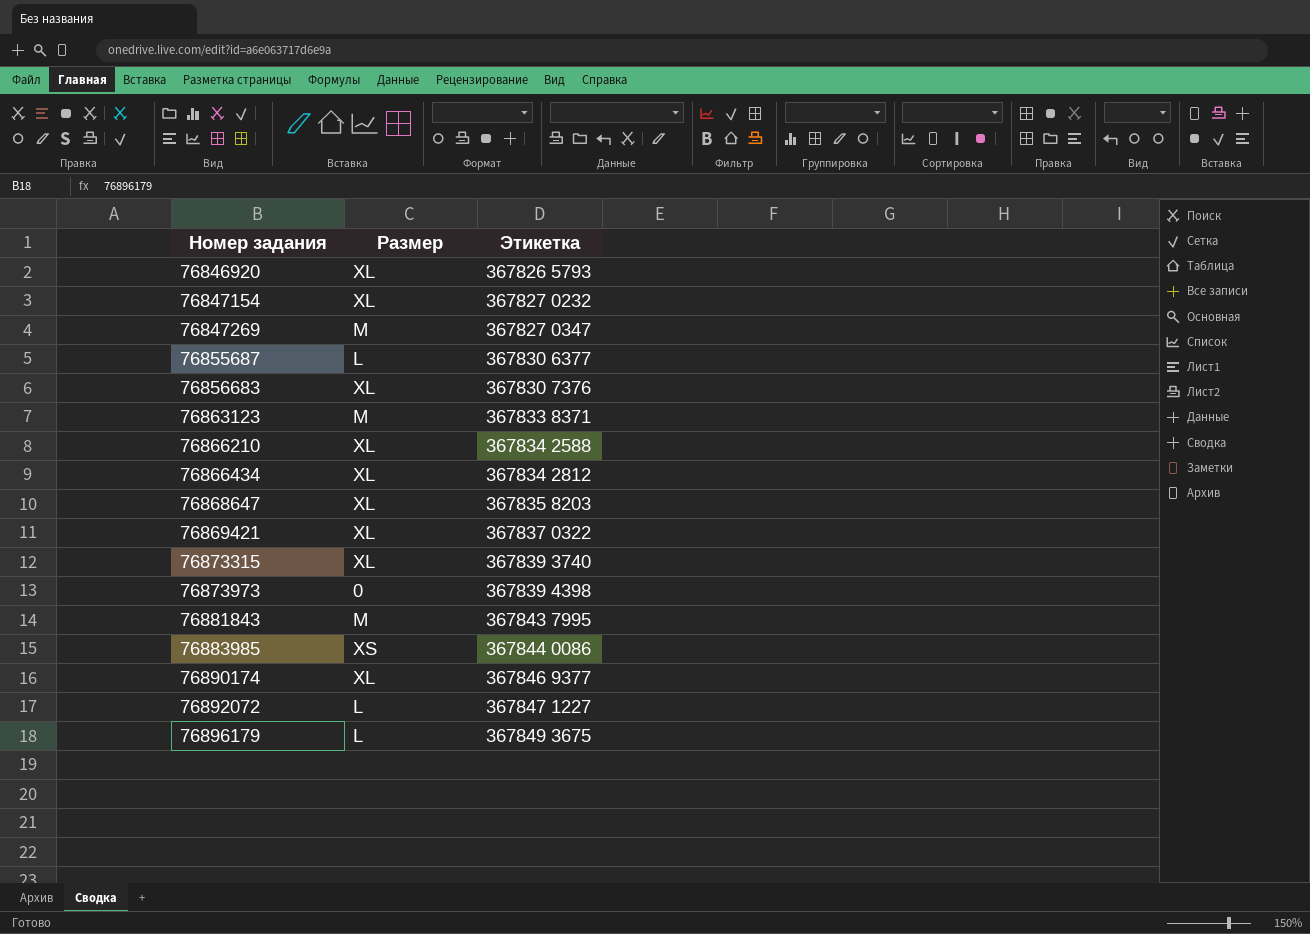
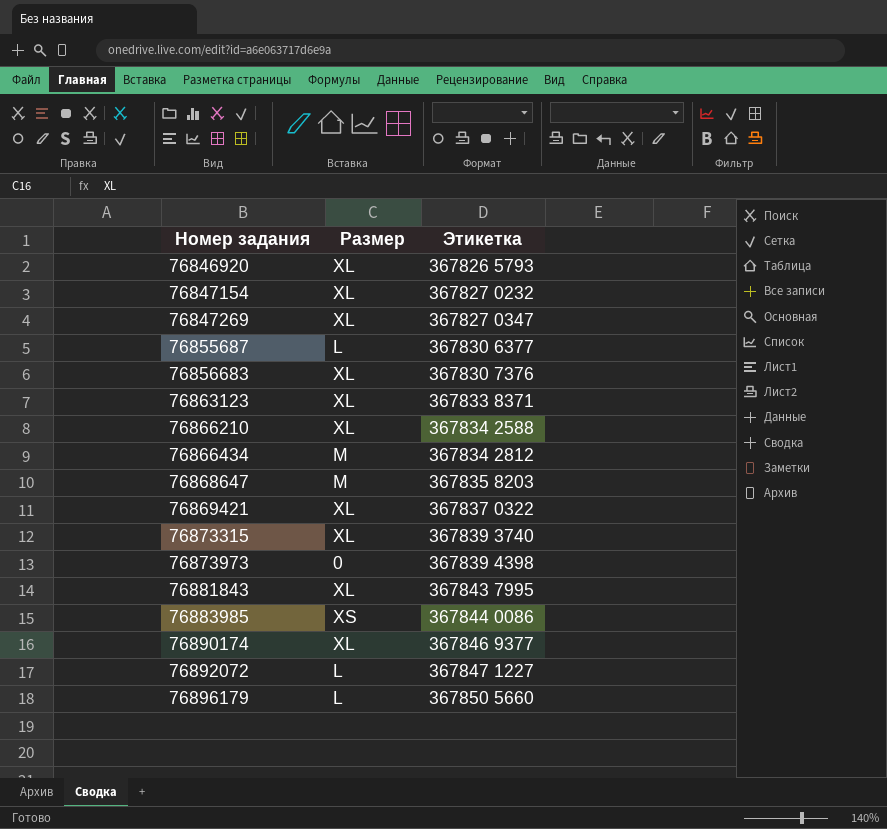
76847269 | Размер: M -> XL
76863123 | Размер: M -> XL
76866434 | Размер: XL -> M
76868647 | Размер: XL -> M
76881843 | Размер: M -> XL
76896179 | Этикетка: 367849 3675 -> 367850 5660

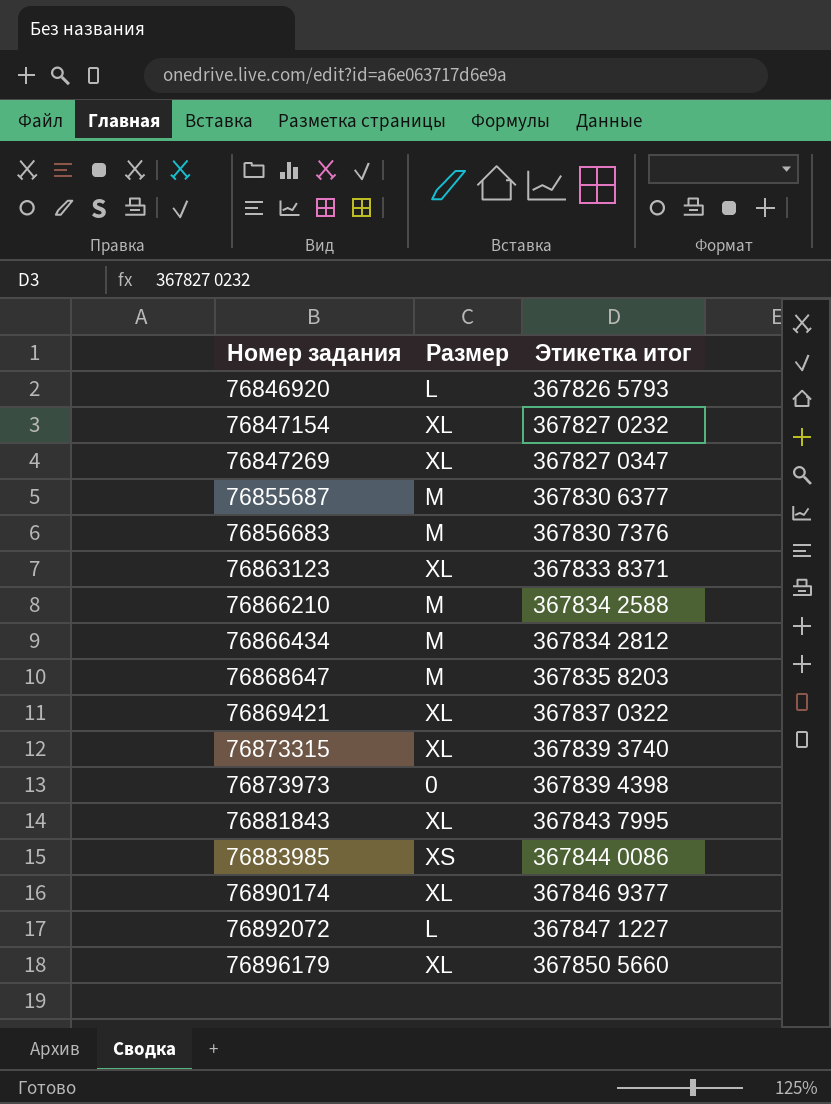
column name: Этикетка -> Этикетка итог
76846920 | Размер: XL -> L
76855687 | Размер: L -> M
76856683 | Размер: XL -> M
76866210 | Размер: XL -> M
76896179 | Размер: L -> XL

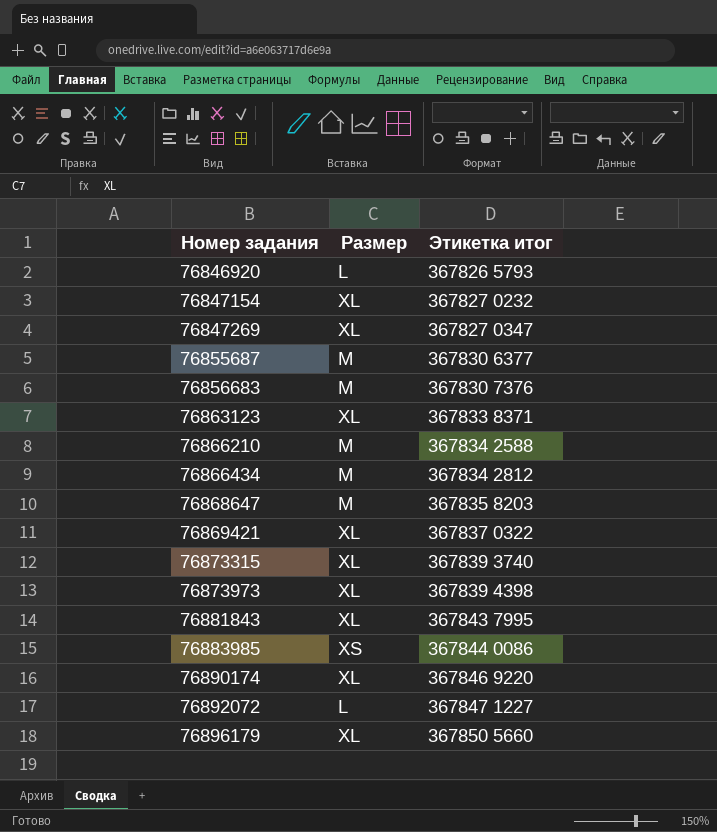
76873973 | Размер: 0 -> XL
76890174 | Этикетка итог: 367846 9377 -> 367846 9220

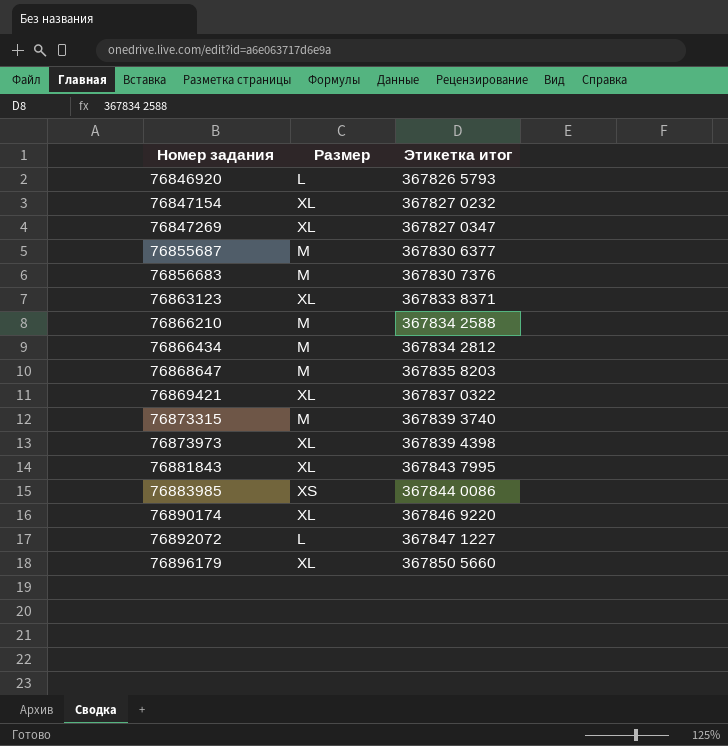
76873315 | Размер: XL -> M

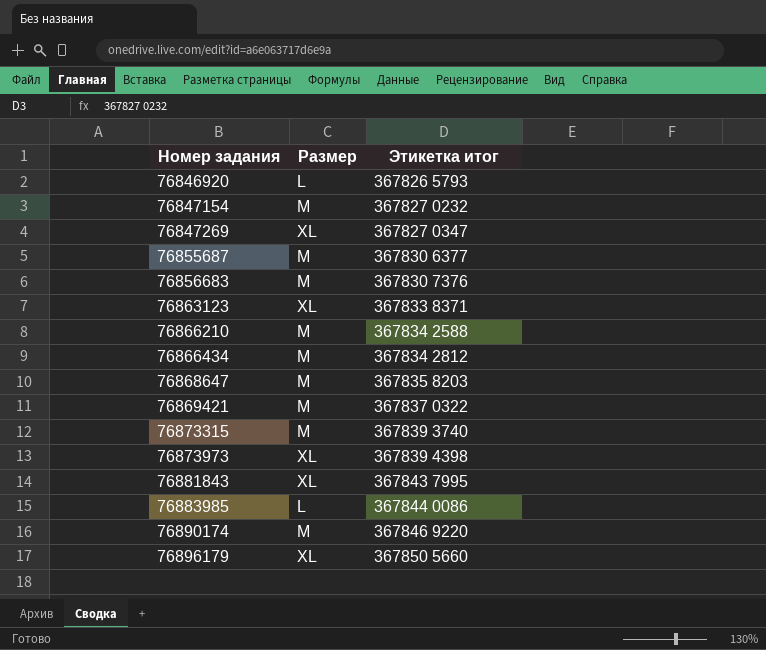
row 76892072: L | 367847 1227 -> none
76847154 | Размер: XL -> M
76869421 | Размер: XL -> M
76883985 | Размер: XS -> L
76890174 | Размер: XL -> M

